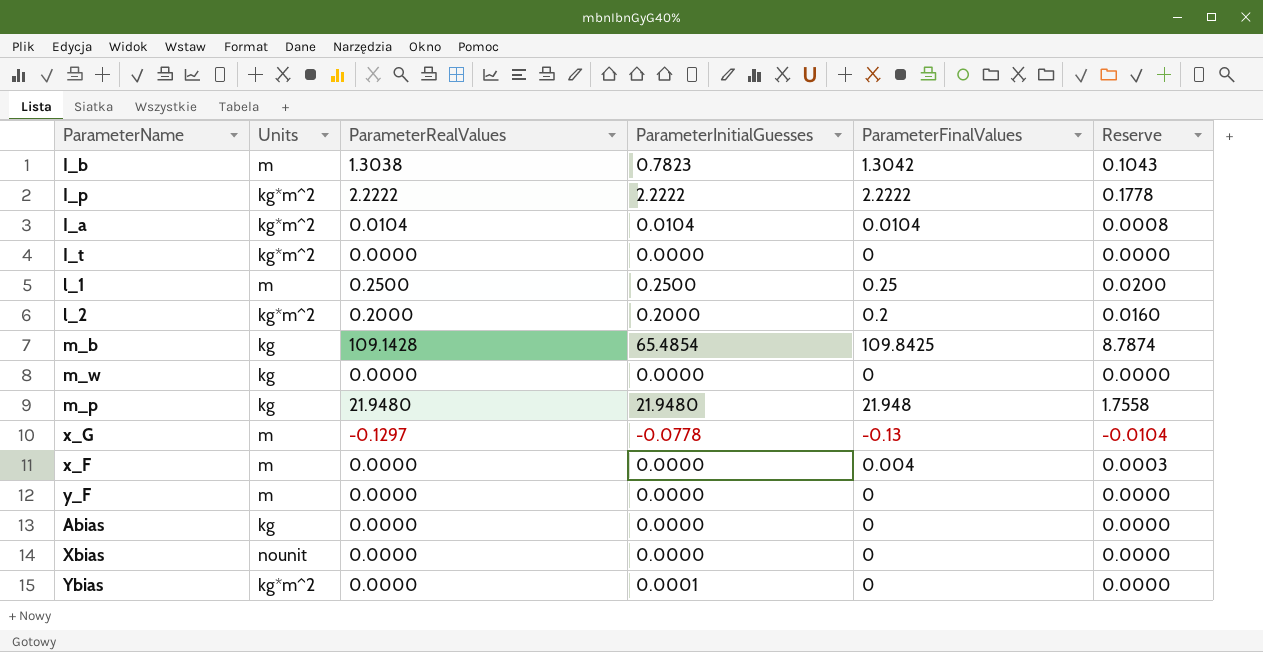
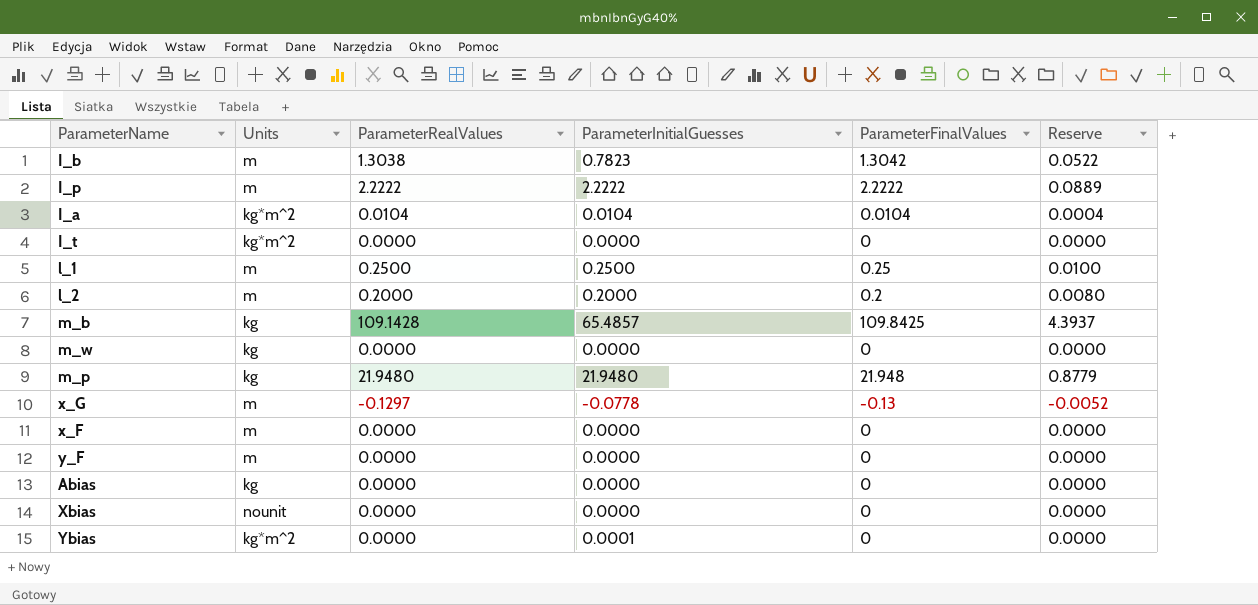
column Reserve | formula: [ParameterFinalValues] * 0.08 -> [ParameterFinalValues] * 0.04
I_p | Units: kg*m^2 -> m
l_2 | Units: kg*m^2 -> m
m_b | ParameterInitialGuesses: 65.4854 -> 65.4857
x_F | ParameterFinalValues: 0.004 -> 0

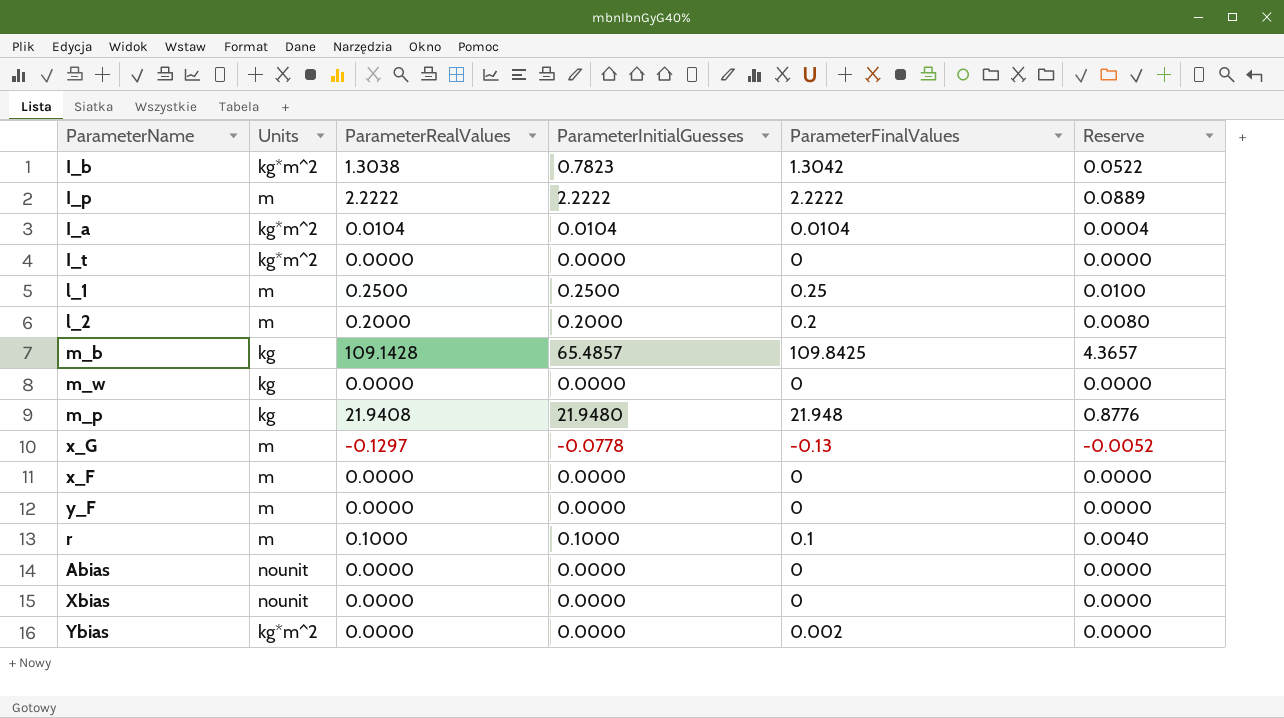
column Reserve | formula: [ParameterFinalValues] * 0.04 -> [ParameterRealValues] * 0.04
I_b | Units: m -> kg*m^2
m_p | ParameterRealValues: 21.9480 -> 21.9408
row r: none -> m | 0.1000 | 0.1000 | 0.1 | 0.0040
Abias | Units: kg -> nounit
Ybias | ParameterInitialGuesses: 0.0001 -> 0.0000
Ybias | ParameterFinalValues: 0 -> 0.002

